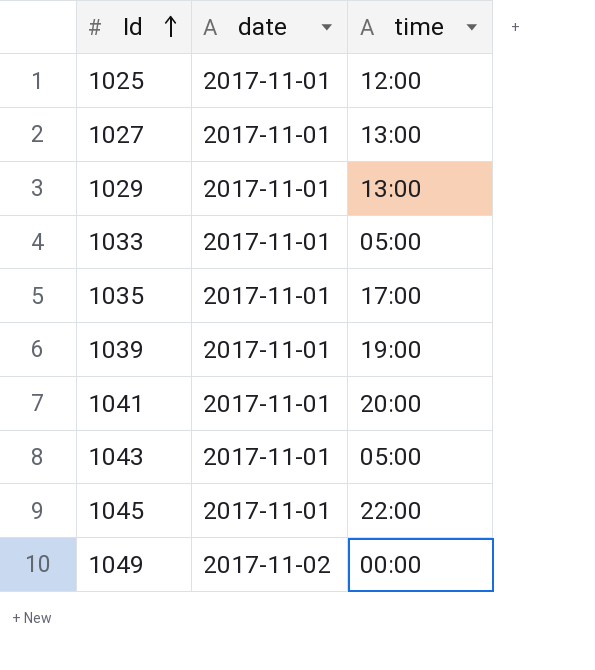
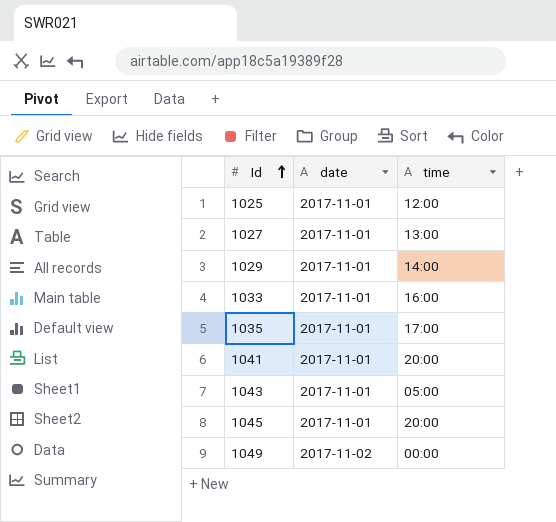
row 1039: 2017-11-01 | 19:00 -> none
1029 | time: 13:00 -> 14:00
1033 | time: 05:00 -> 16:00
1045 | time: 22:00 -> 20:00

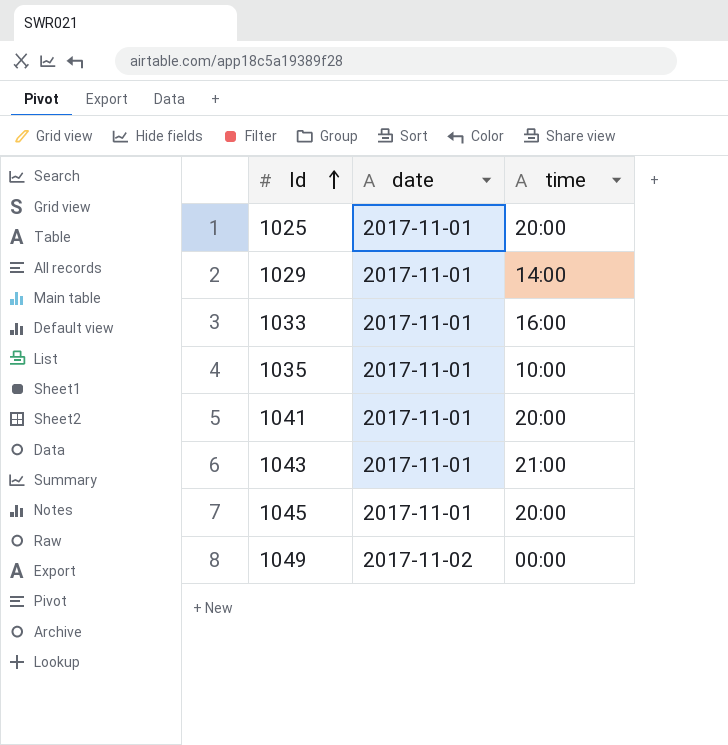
row 1027: 2017-11-01 | 13:00 -> none
1025 | time: 12:00 -> 20:00
1035 | time: 17:00 -> 10:00
1043 | time: 05:00 -> 21:00

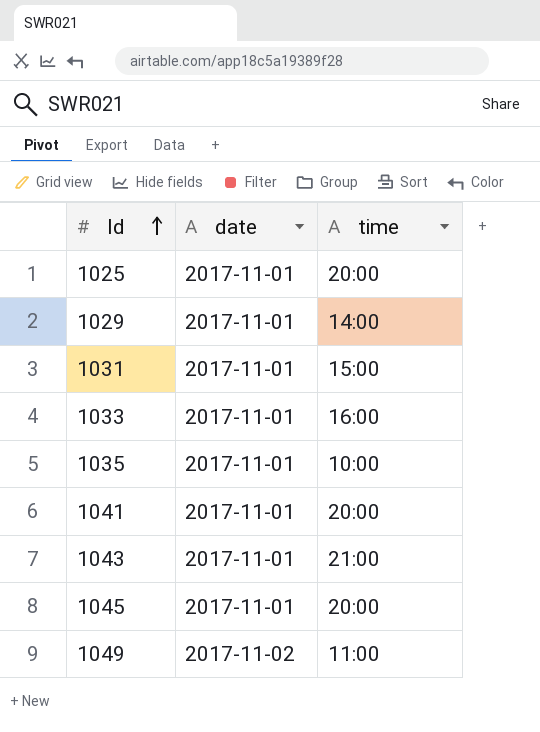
row 1031: none -> 2017-11-01 | 15:00
1049 | time: 00:00 -> 11:00

